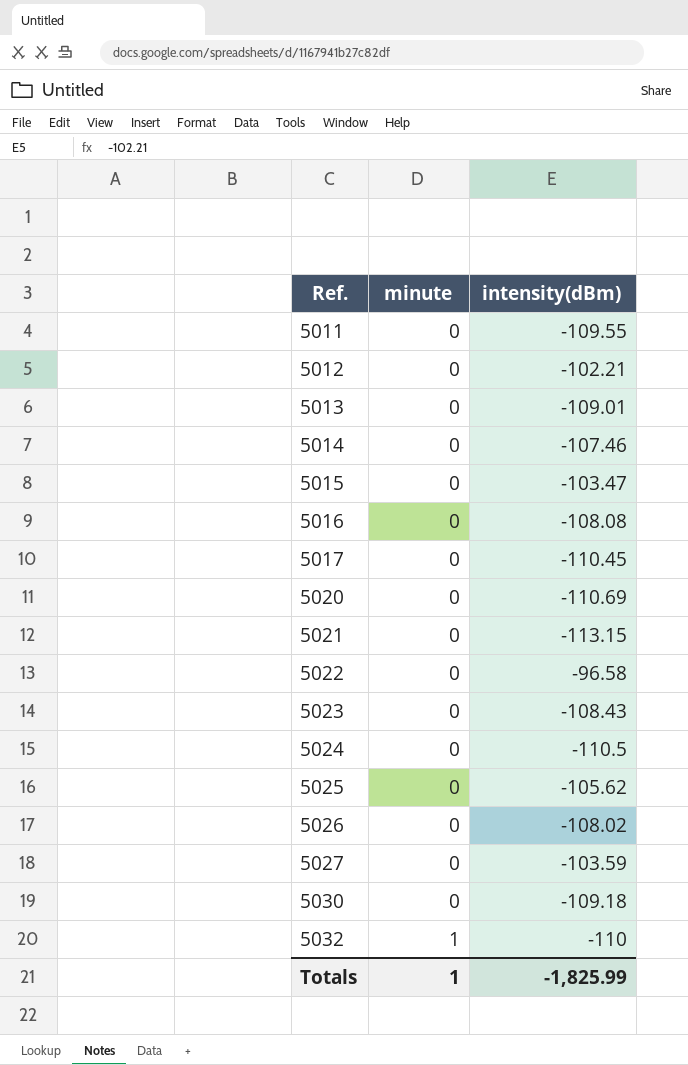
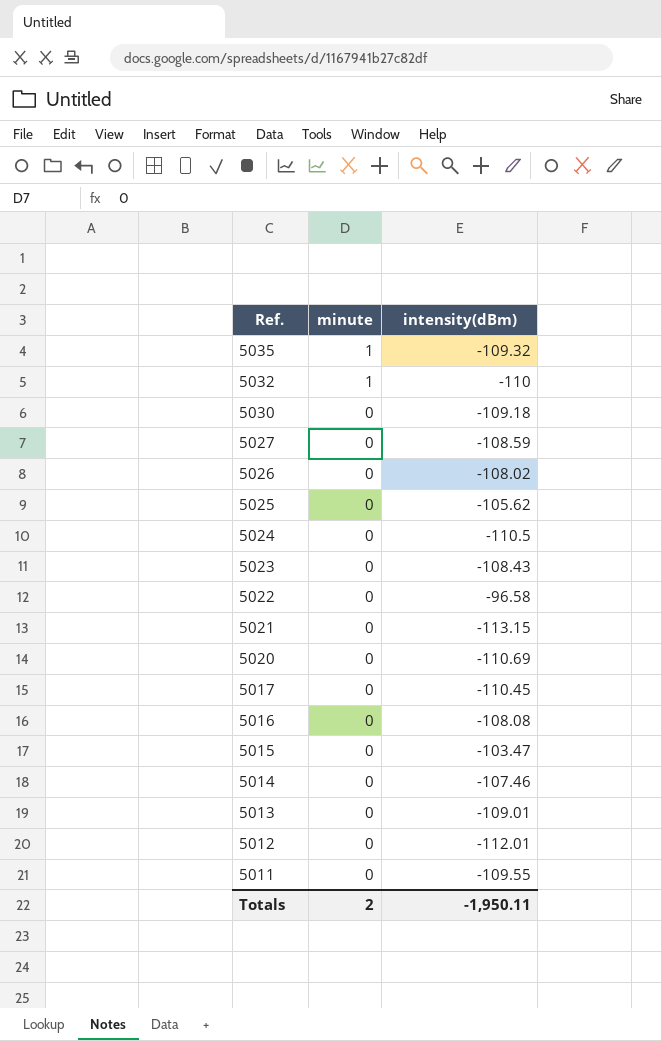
row order: Ref. ascending -> Ref. descending
row 5035: none -> 1 | -109.32
5027 | intensity(dBm): -103.59 -> -108.59
5012 | intensity(dBm): -102.21 -> -112.01
Totals | minute: 1 -> 2
Totals | intensity(dBm): -1,825.99 -> -1,950.11

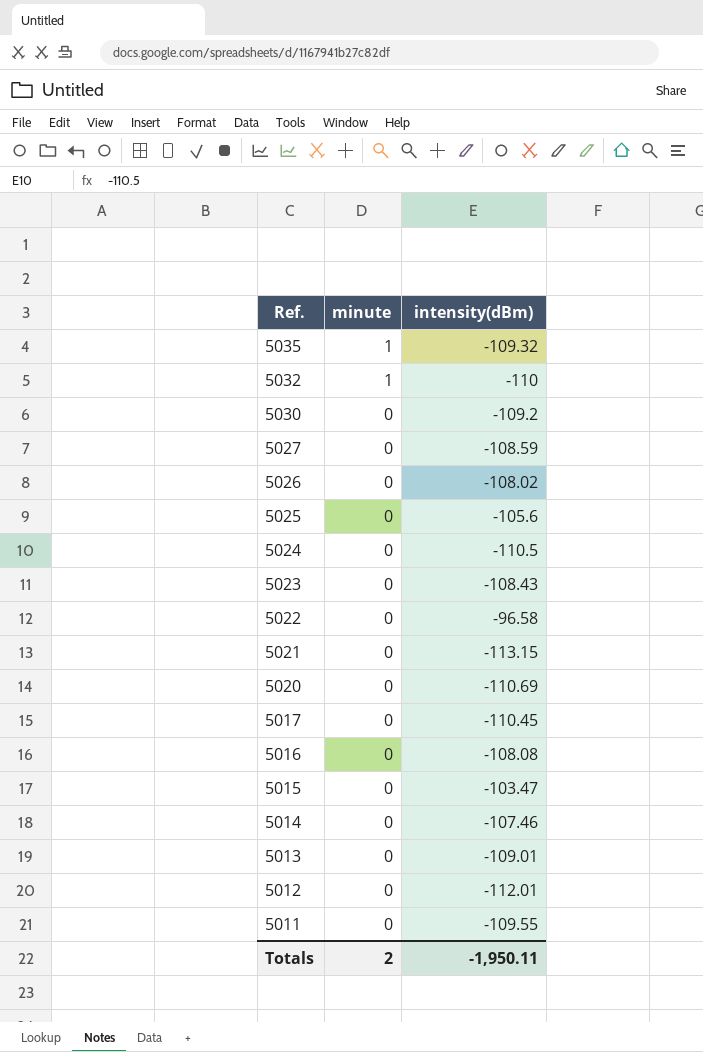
5030 | intensity(dBm): -109.18 -> -109.2
5025 | intensity(dBm): -105.62 -> -105.6

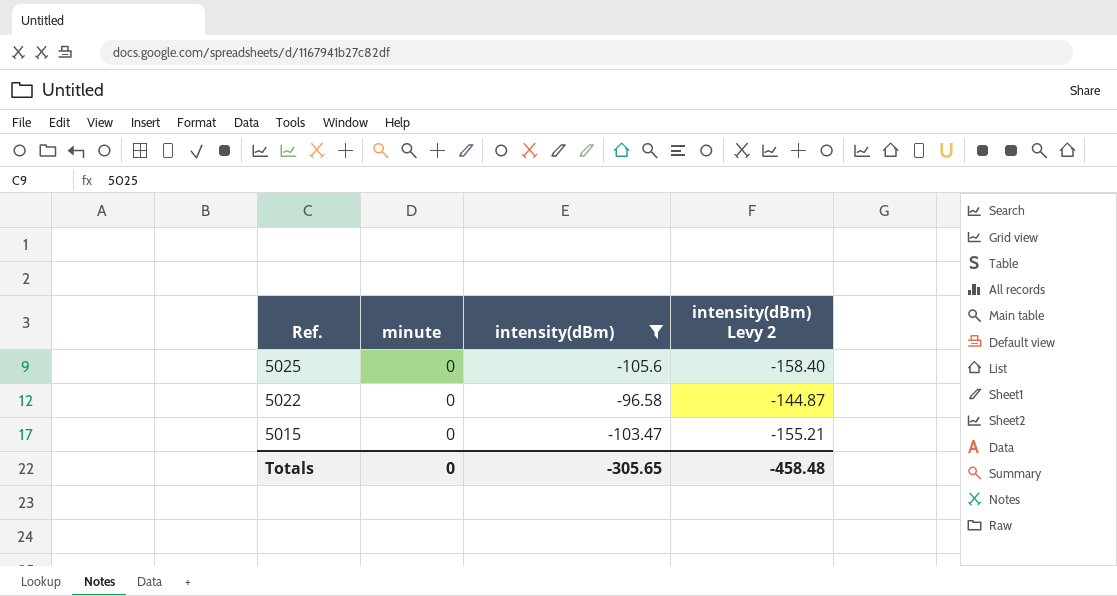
filter: none -> intensity(dBm) >= -105.6
column intensity(dBm) Levy 2 | formula: none -> [intensity(dBm)] * 1.5
Totals | minute: 2 -> 0
Totals | intensity(dBm): -1,950.11 -> -305.65

